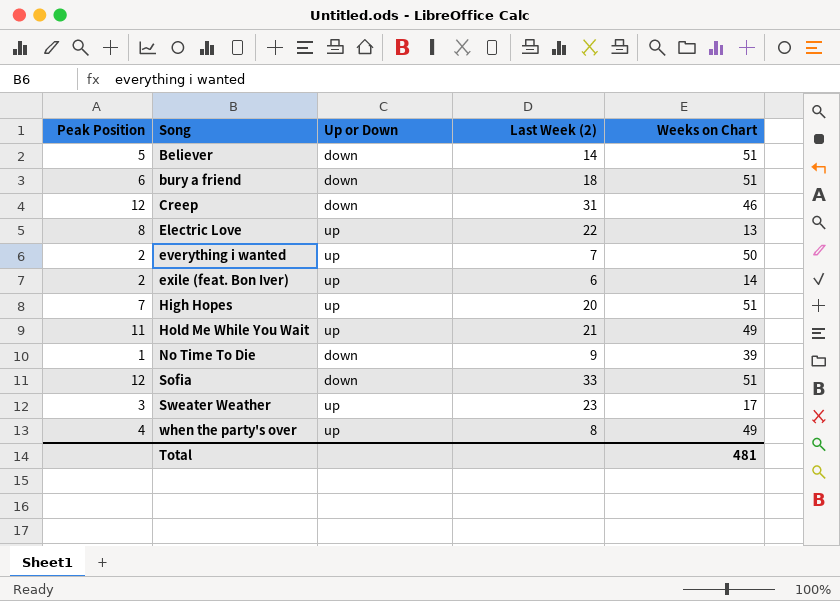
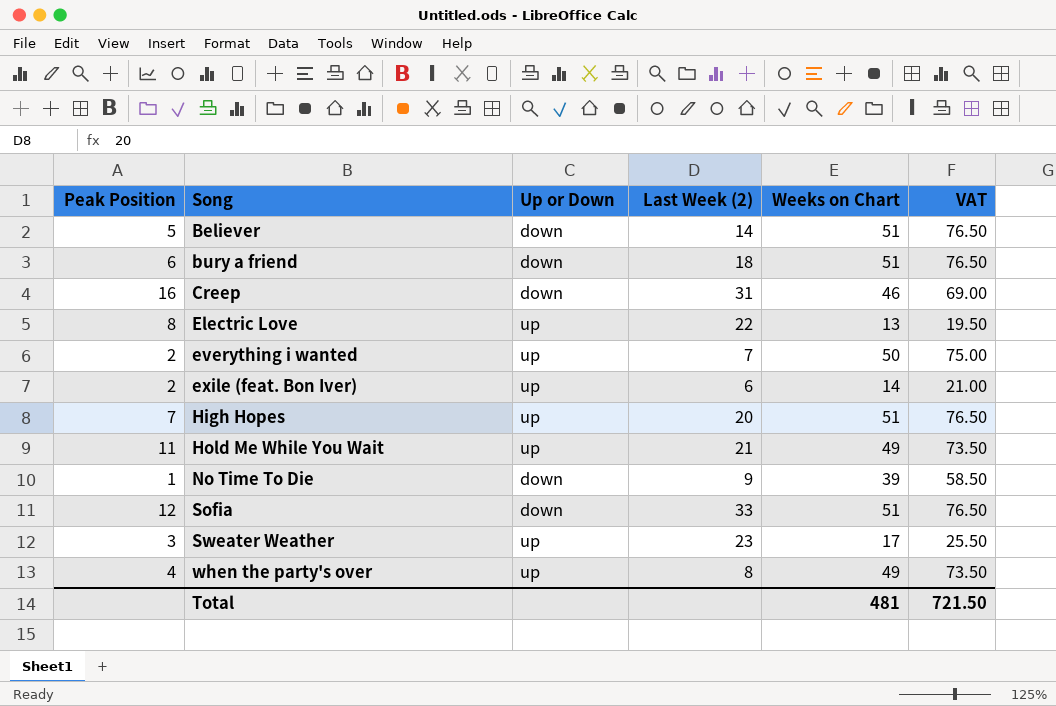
column VAT | formula: none -> [Weeks on Chart] * 1.5
Creep | Peak Position: 12 -> 16

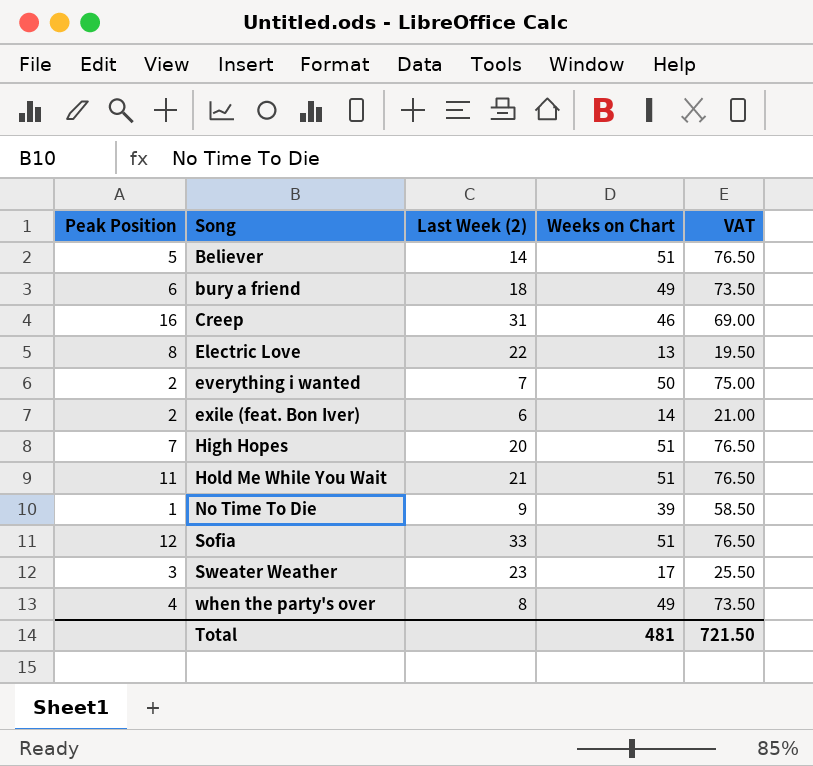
column Up or Down | position: 3 -> none
bury a friend | Weeks on Chart: 51 -> 49
bury a friend | VAT: 76.50 -> 73.50
Hold Me While You Wait | Weeks on Chart: 49 -> 51
Hold Me While You Wait | VAT: 73.50 -> 76.50

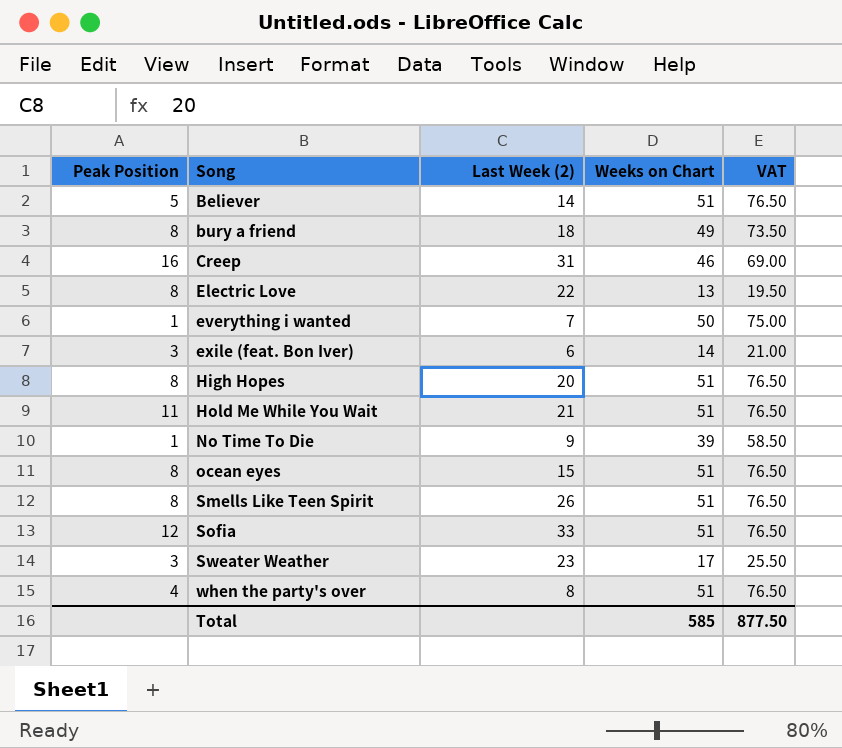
bury a friend | Peak Position: 6 -> 8
everything i wanted | Peak Position: 2 -> 1
exile (feat. Bon Iver) | Peak Position: 2 -> 3
High Hopes | Peak Position: 7 -> 8
row ocean eyes: none -> 8 | 15 | 51 | 76.50
row Smells Like Teen Spirit: none -> 8 | 26 | 51 | 76.50
when the party's over | Weeks on Chart: 49 -> 51
when the party's over | VAT: 73.50 -> 76.50
Total | Weeks on Chart: 481 -> 585
Total | VAT: 721.50 -> 877.50

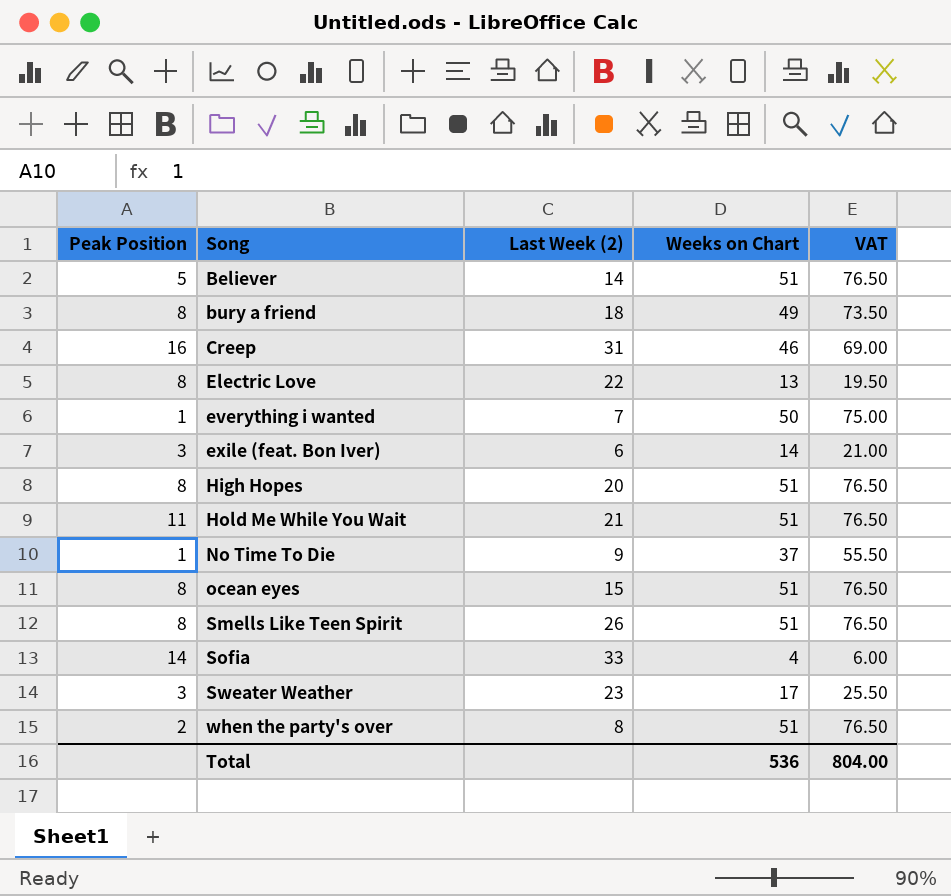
No Time To Die | Weeks on Chart: 39 -> 37
No Time To Die | VAT: 58.50 -> 55.50
Sofia | Peak Position: 12 -> 14
Sofia | Weeks on Chart: 51 -> 4
Sofia | VAT: 76.50 -> 6.00
when the party's over | Peak Position: 4 -> 2
Total | Weeks on Chart: 585 -> 536
Total | VAT: 877.50 -> 804.00

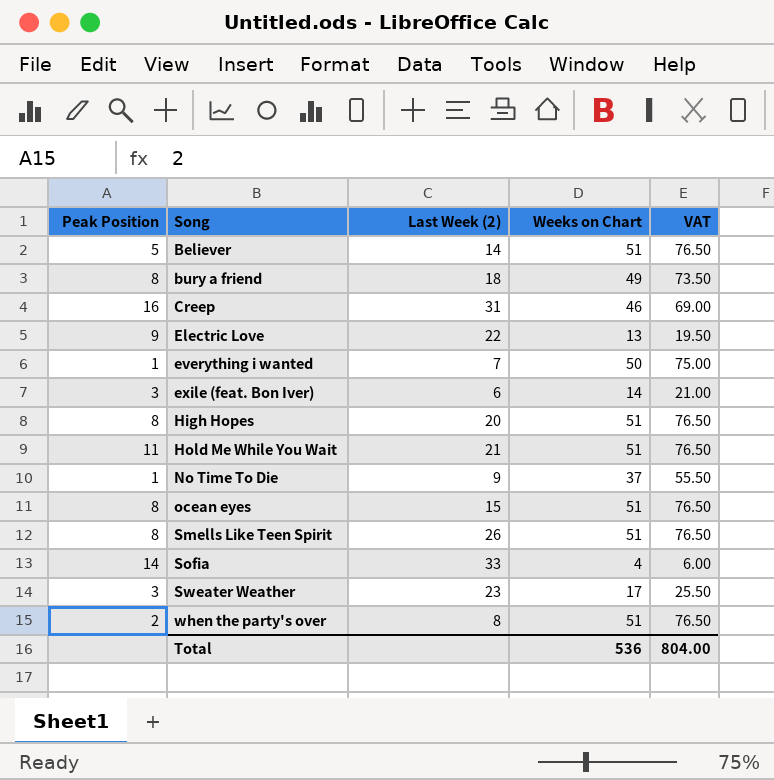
Electric Love | Peak Position: 8 -> 9

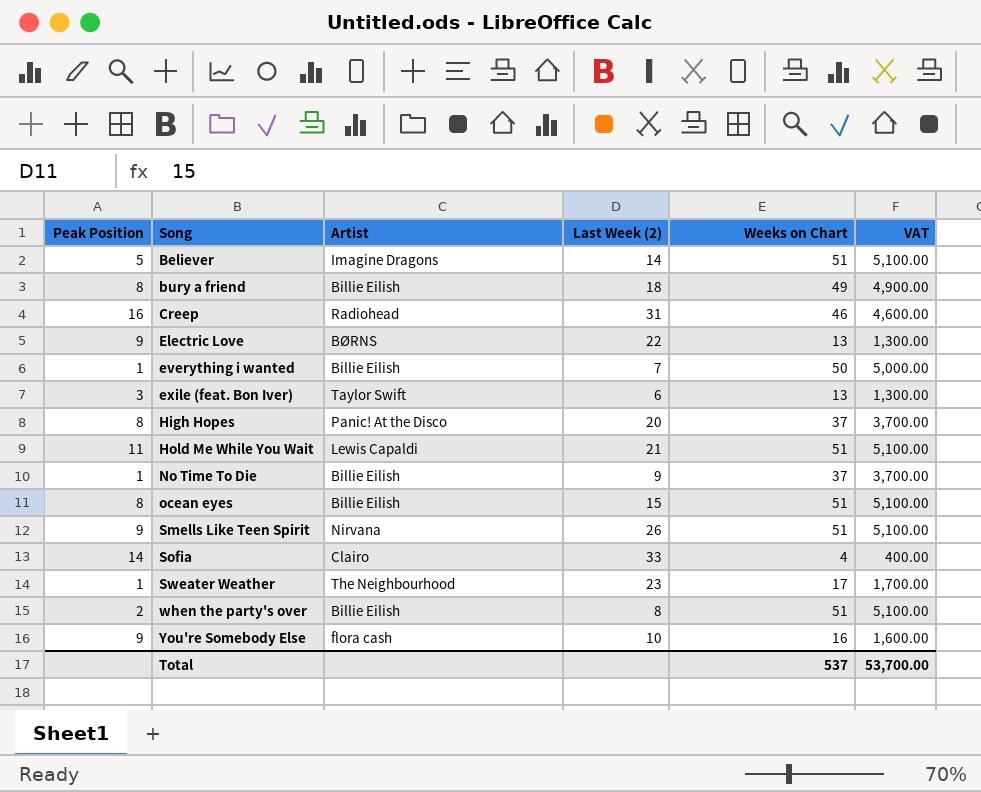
column Artist | position: none -> 3
column VAT | formula: [Weeks on Chart] * 1.5 -> [Weeks on Chart] * 100
exile (feat. Bon Iver) | Weeks on Chart: 14 -> 13
High Hopes | Weeks on Chart: 51 -> 37
Smells Like Teen Spirit | Peak Position: 8 -> 9
Sweater Weather | Peak Position: 3 -> 1
row You're Somebody Else: none -> 9 | flora cash | 10 | 16 | 1,600.00
Total | Weeks on Chart: 536 -> 537
Total | VAT: 804.00 -> 53,700.00

